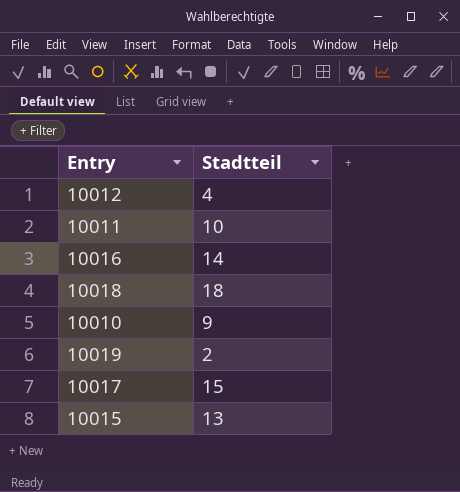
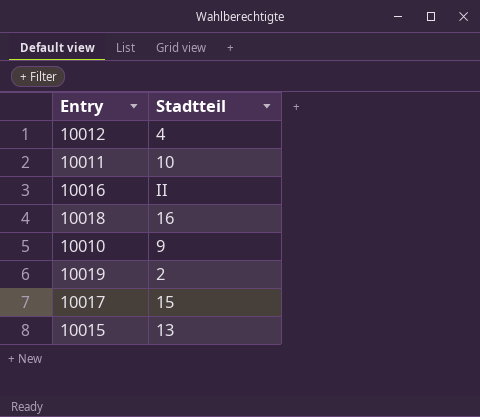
10016 | Stadtteil: 14 -> II
10018 | Stadtteil: 18 -> 16

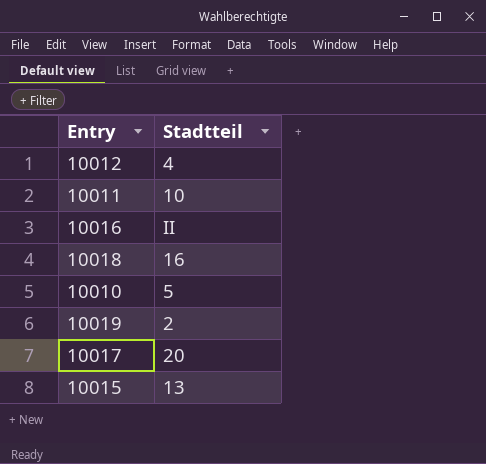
10010 | Stadtteil: 9 -> 5
10017 | Stadtteil: 15 -> 20

